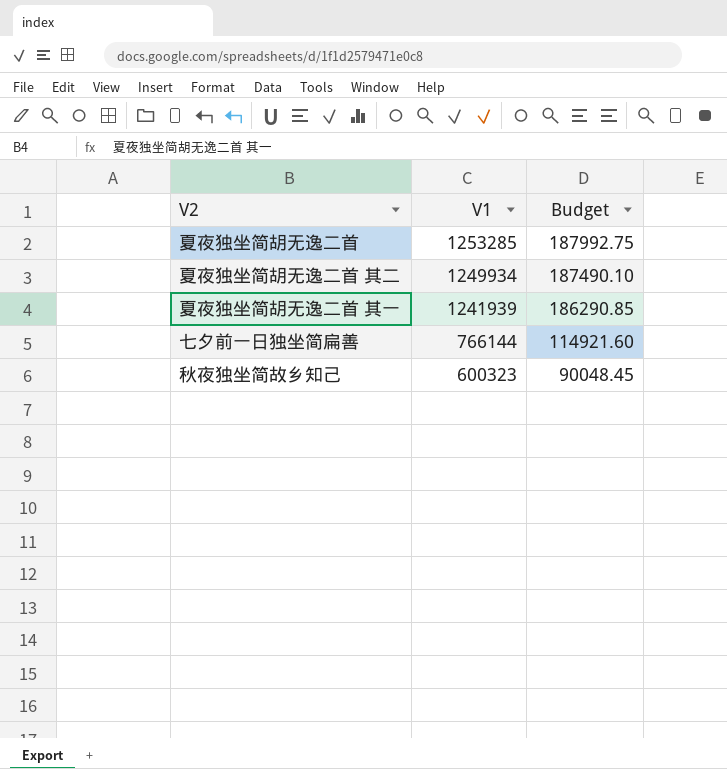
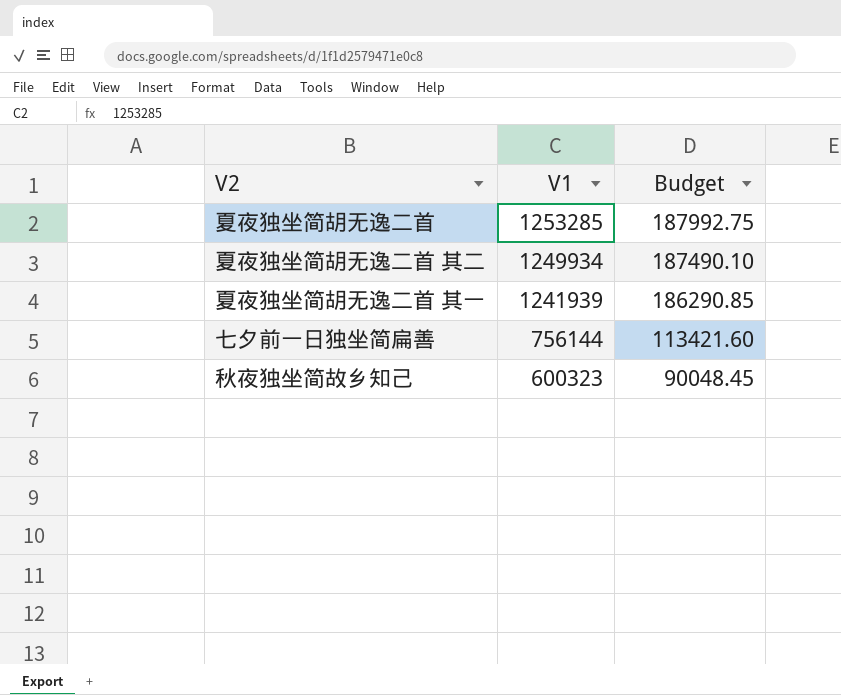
七夕前一日独坐简扁善 | V1: 766144 -> 756144
七夕前一日独坐简扁善 | Budget: 114921.60 -> 113421.60

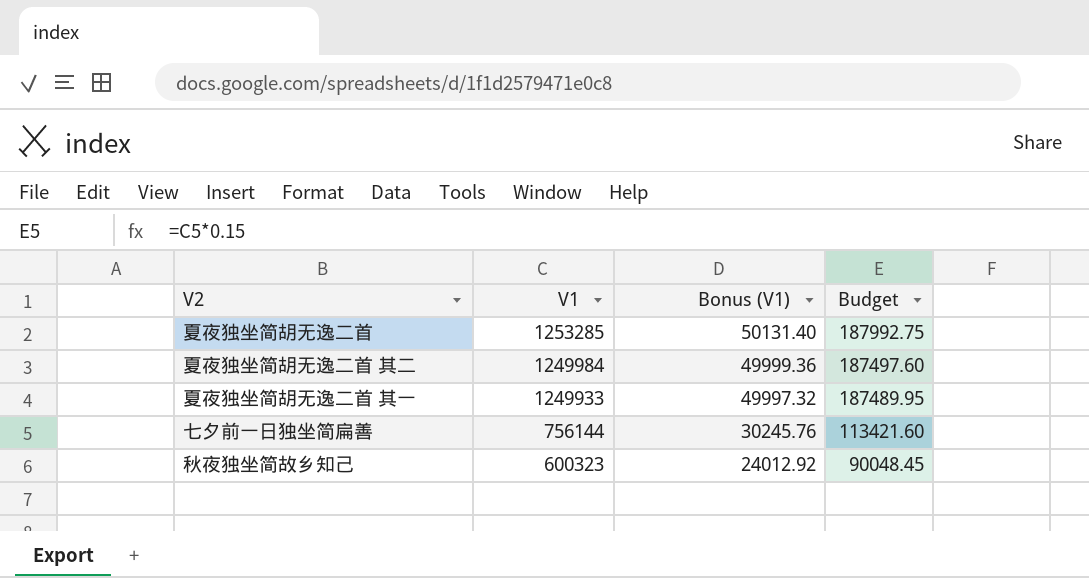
column Bonus (V1) | formula: none -> [V1] * 0.04
夏夜独坐简胡无逸二首 其二 | V1: 1249934 -> 1249984
夏夜独坐简胡无逸二首 其二 | Budget: 187490.10 -> 187497.60
夏夜独坐简胡无逸二首 其一 | V1: 1241939 -> 1249933
夏夜独坐简胡无逸二首 其一 | Budget: 186290.85 -> 187489.95

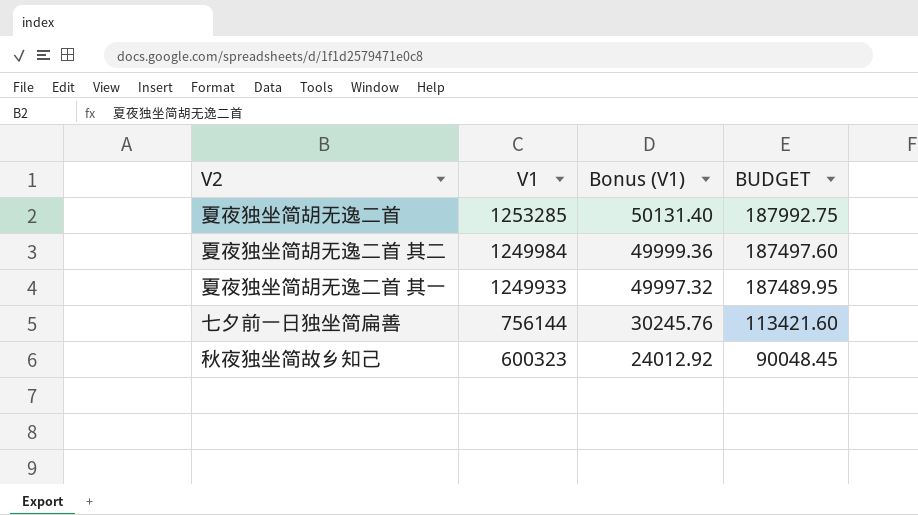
column name: Budget -> BUDGET

